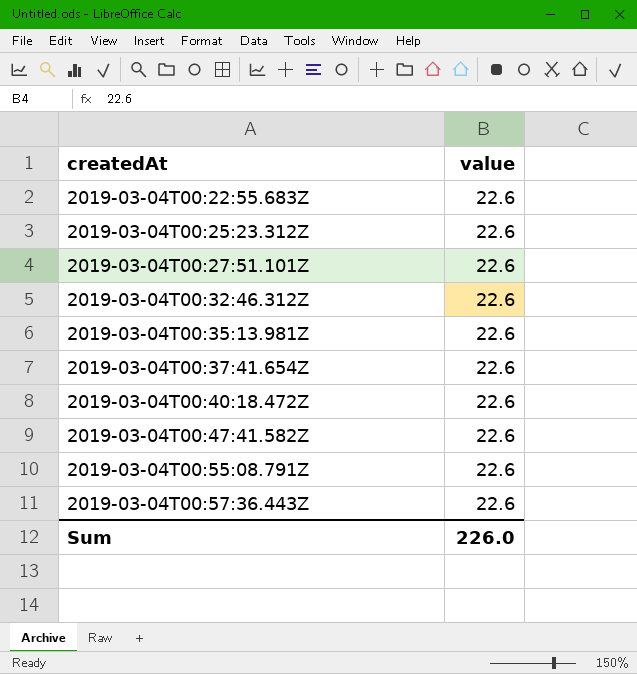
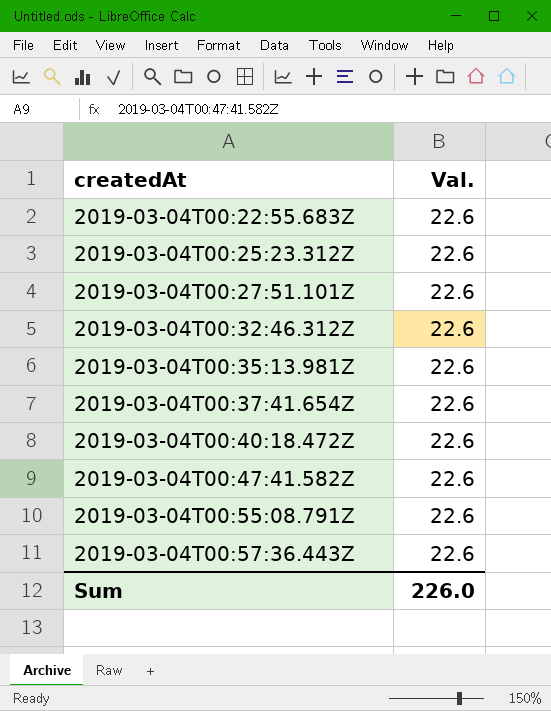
column name: value -> Val.

